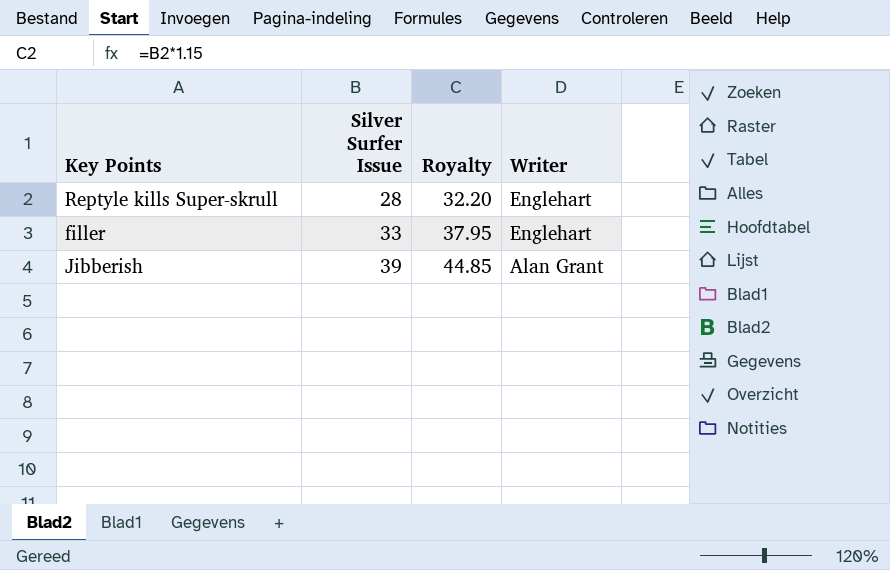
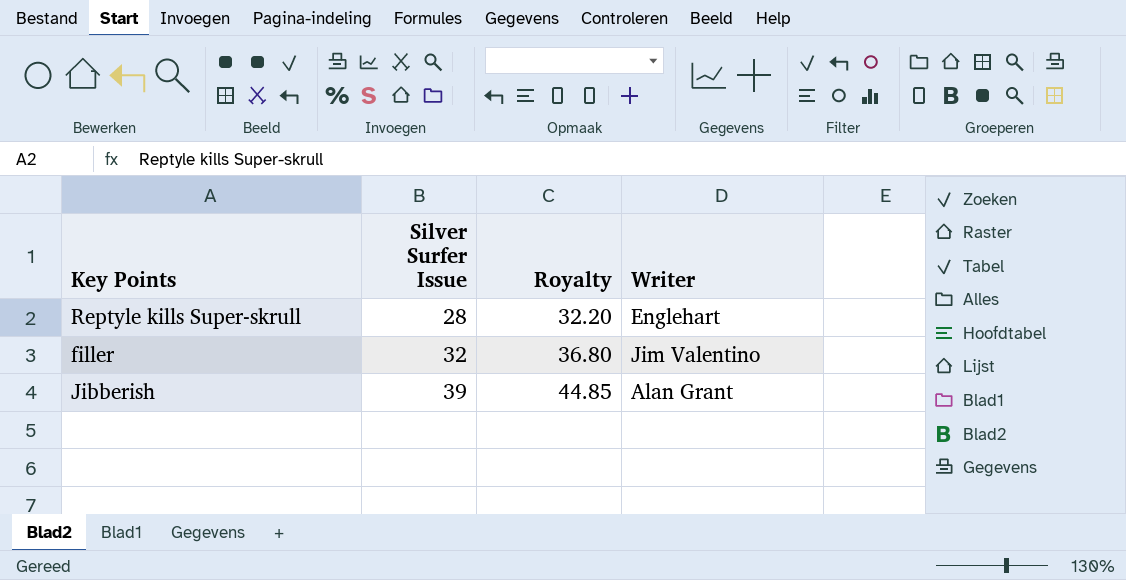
filler | Silver Surfer Issue: 33 -> 32
filler | Royalty: 37.95 -> 36.80
filler | Writer: Englehart -> Jim Valentino

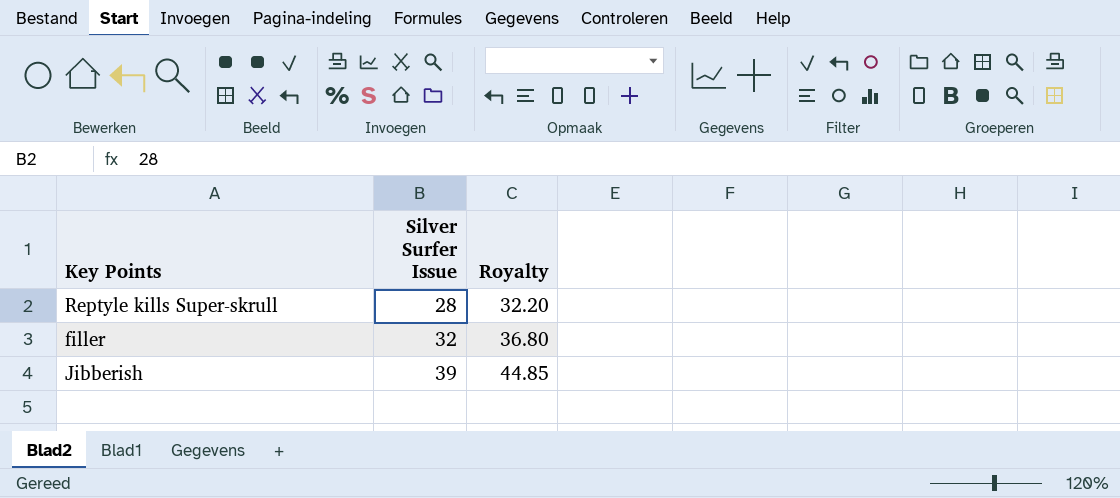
column Writer | position: 4 -> none

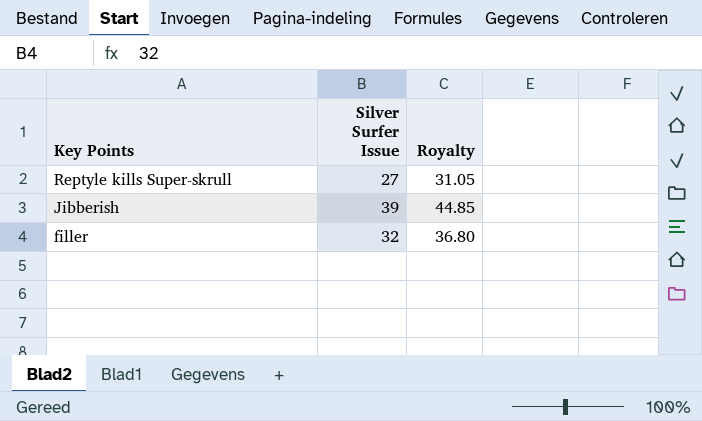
row order: Silver Surfer Issue ascending -> Key Points descending
Reptyle kills Super-skrull | Silver Surfer Issue: 28 -> 27
Reptyle kills Super-skrull | Royalty: 32.20 -> 31.05

